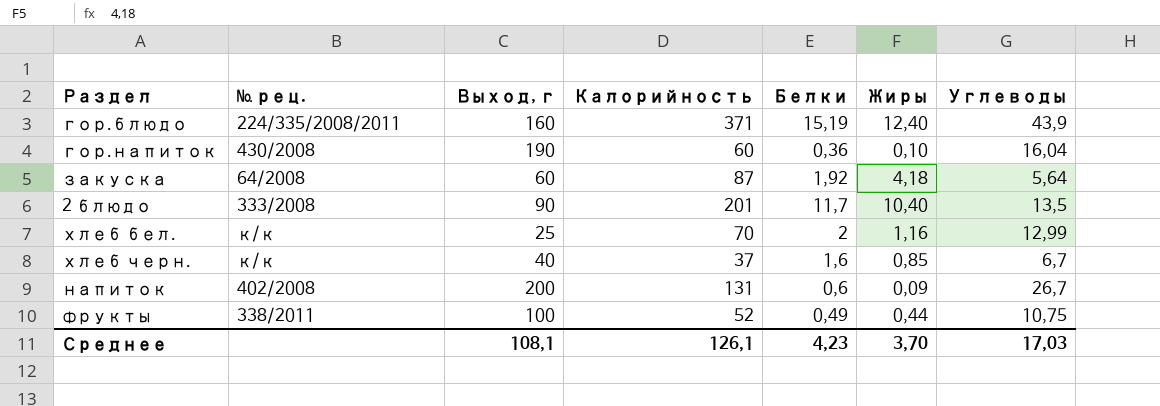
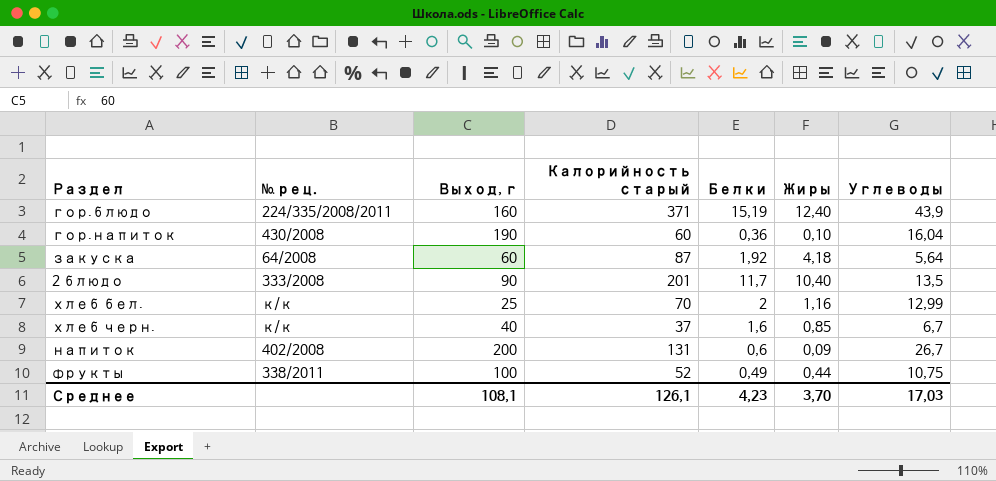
column name: Калорийность -> Калорийность старый

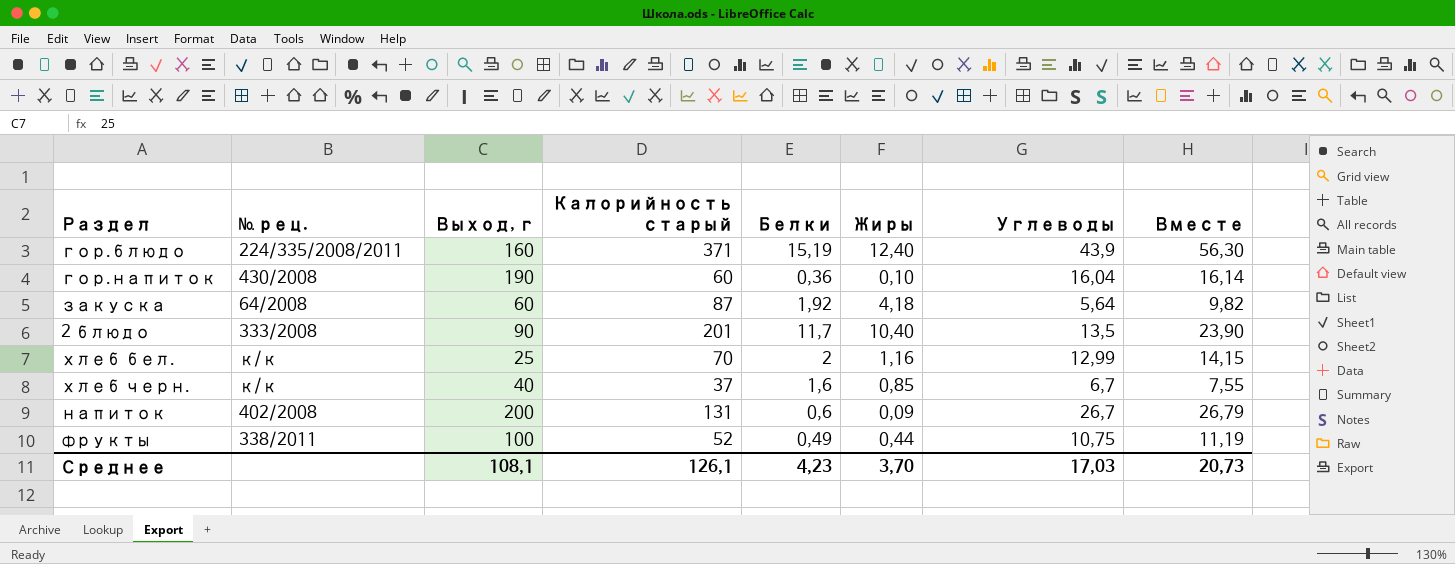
column Вместе | formula: none -> [Жиры] + [Углеводы]

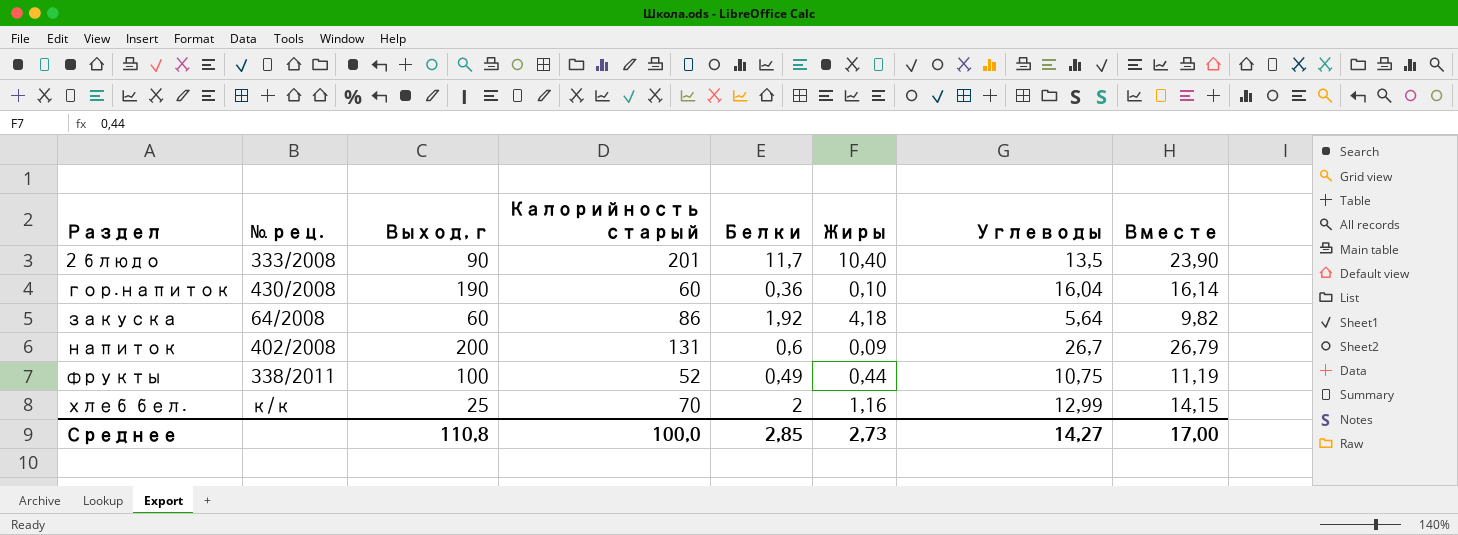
row order: none -> Раздел ascending
row гор.блюдо: 224/335/2008/2011 | 160 | 371 | 15,19 | 12,40 | 43,9 | 56,30 -> none
row хлеб черн.: к/к | 40 | 37 | 1,6 | 0,85 | 6,7 | 7,55 -> none
закуска | Калорийность старый: 87 -> 86
Среднее | Выход, г: 108,1 -> 110,8
Среднее | Калорийность старый: 126,1 -> 100,0
Среднее | Белки: 4,23 -> 2,85
Среднее | Жиры: 3,70 -> 2,73
Среднее | Углеводы: 17,03 -> 14,27
Среднее | Вместе: 20,73 -> 17,00

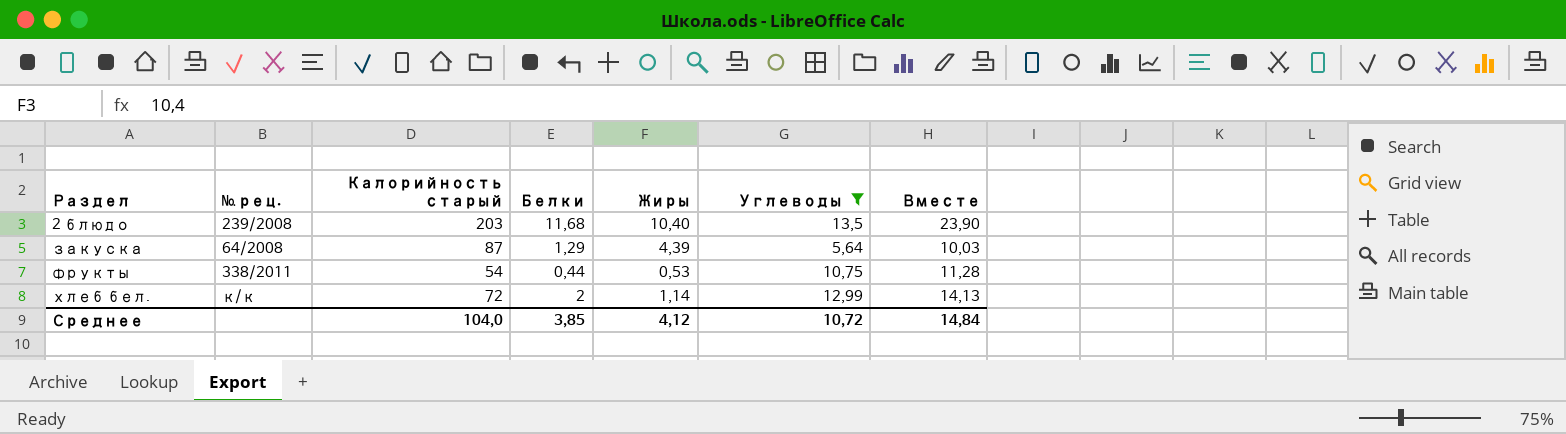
filter: none -> Углеводы <= 13,5
column Выход, г | position: 3 -> none
2 блюдо | № рец.: 333/2008 -> 239/2008
2 блюдо | Калорийность старый: 201 -> 203
2 блюдо | Белки: 11,7 -> 11,68
закуска | Калорийность старый: 86 -> 87
закуска | Белки: 1,92 -> 1,29
закуска | Жиры: 4,18 -> 4,39
закуска | Вместе: 9,82 -> 10,03
фрукты | Калорийность старый: 52 -> 54
фрукты | Белки: 0,49 -> 0,44
фрукты | Жиры: 0,44 -> 0,53
фрукты | Вместе: 11,19 -> 11,28
хлеб бел. | Калорийность старый: 70 -> 72
хлеб бел. | Жиры: 1,16 -> 1,14
хлеб бел. | Вместе: 14,15 -> 14,13
Среднее | Калорийность старый: 100,0 -> 104,0
Среднее | Белки: 2,85 -> 3,85
Среднее | Жиры: 2,73 -> 4,12
Среднее | Углеводы: 14,27 -> 10,72
Среднее | Вместе: 17,00 -> 14,84

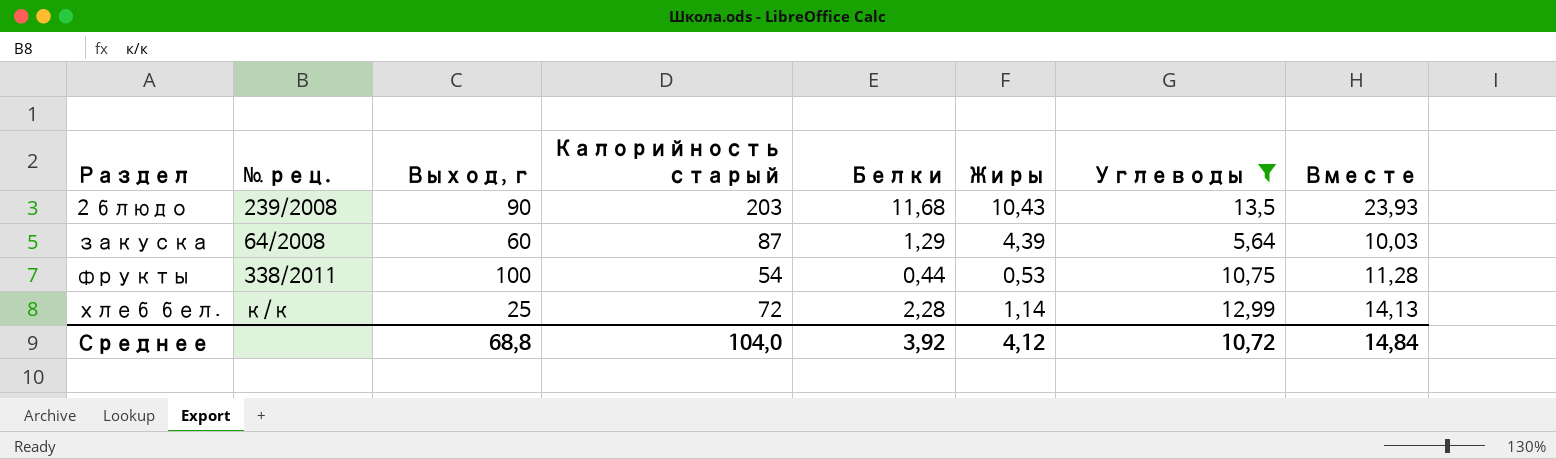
column Выход, г | position: none -> 3
2 блюдо | Жиры: 10,40 -> 10,43
2 блюдо | Вместе: 23,90 -> 23,93
хлеб бел. | Белки: 2 -> 2,28
Среднее | Белки: 3,85 -> 3,92

